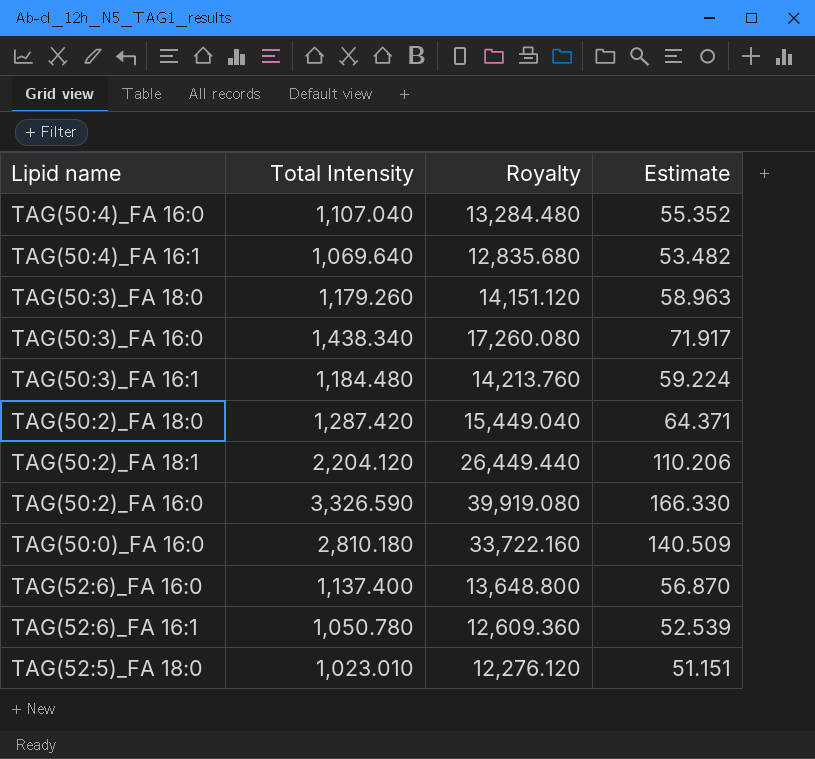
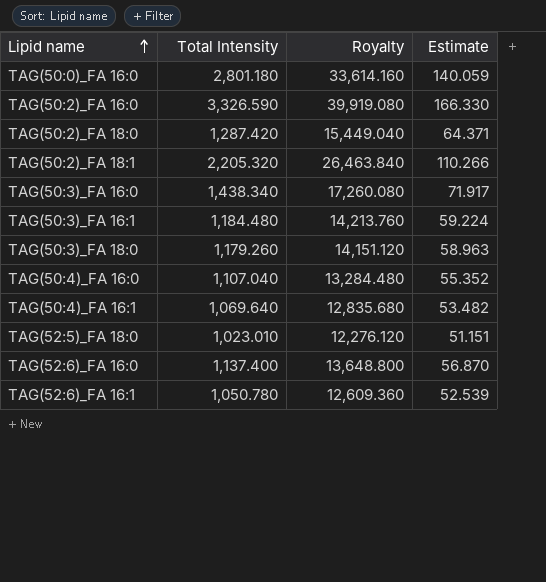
row order: none -> Lipid name ascending
TAG(50:0)_FA 16:0 | Total Intensity: 2,810.180 -> 2,801.180
TAG(50:0)_FA 16:0 | Royalty: 33,722.160 -> 33,614.160
TAG(50:0)_FA 16:0 | Estimate: 140.509 -> 140.059
TAG(50:2)_FA 18:1 | Total Intensity: 2,204.120 -> 2,205.320
TAG(50:2)_FA 18:1 | Royalty: 26,449.440 -> 26,463.840
TAG(50:2)_FA 18:1 | Estimate: 110.206 -> 110.266

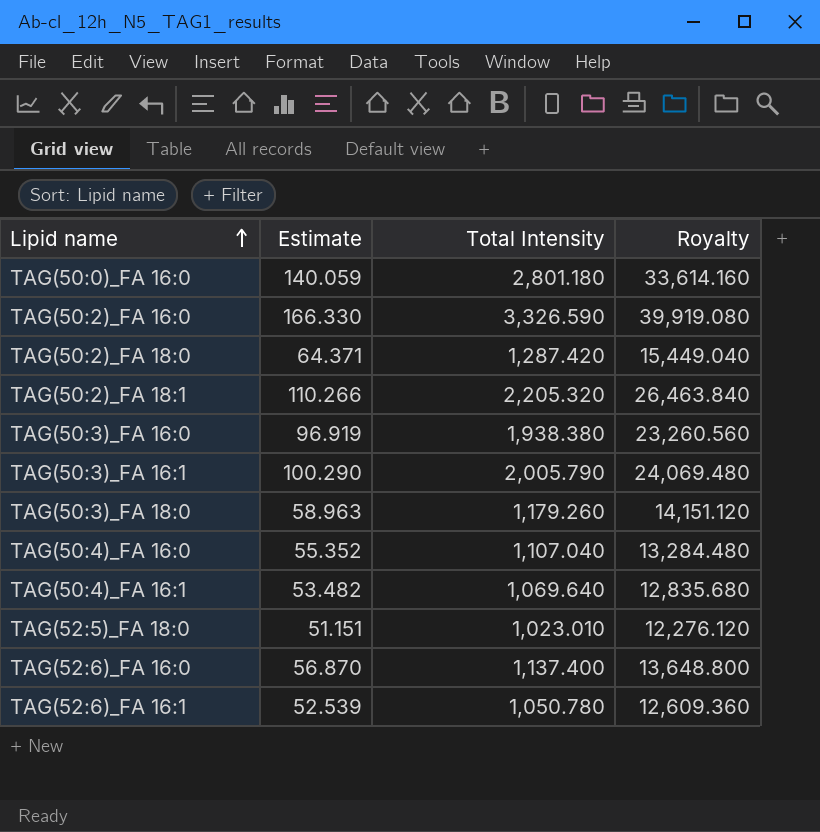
column Estimate | position: 4 -> 2
TAG(50:3)_FA 16:0 | Estimate: 71.917 -> 96.919
TAG(50:3)_FA 16:0 | Total Intensity: 1,438.340 -> 1,938.380
TAG(50:3)_FA 16:0 | Royalty: 17,260.080 -> 23,260.560
TAG(50:3)_FA 16:1 | Estimate: 59.224 -> 100.290
TAG(50:3)_FA 16:1 | Total Intensity: 1,184.480 -> 2,005.790
TAG(50:3)_FA 16:1 | Royalty: 14,213.760 -> 24,069.480

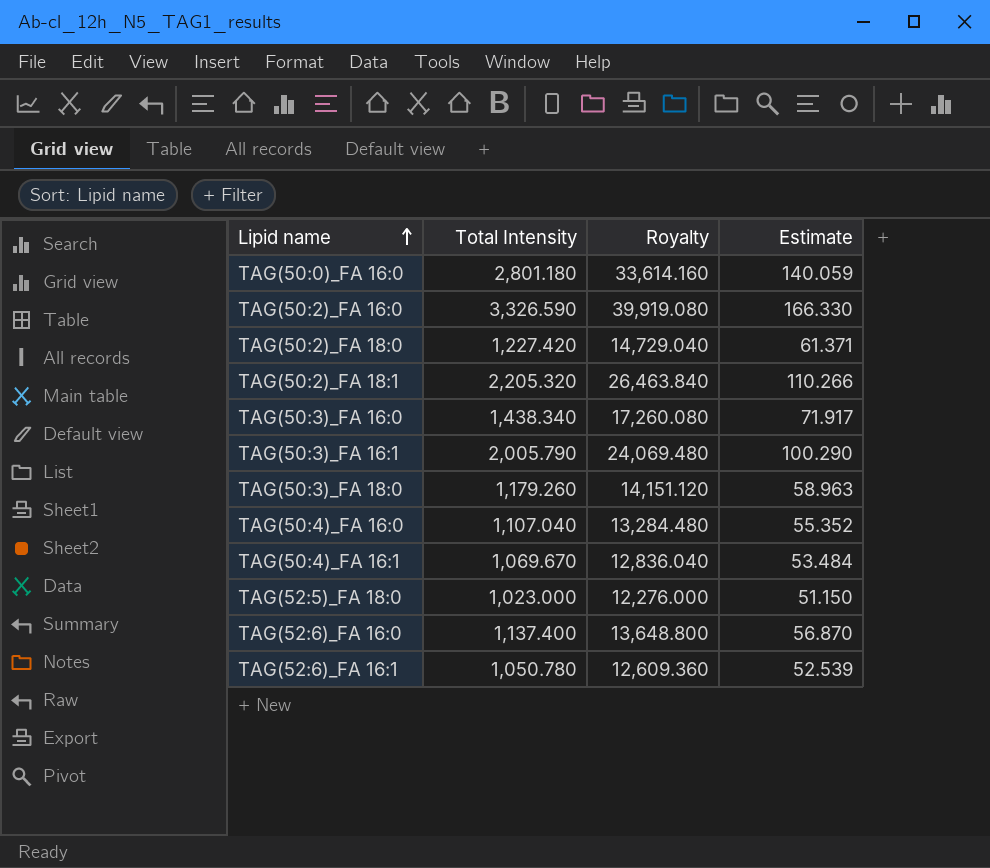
column Estimate | position: 2 -> 4
TAG(50:2)_FA 18:0 | Total Intensity: 1,287.420 -> 1,227.420
TAG(50:2)_FA 18:0 | Royalty: 15,449.040 -> 14,729.040
TAG(50:2)_FA 18:0 | Estimate: 64.371 -> 61.371
TAG(50:3)_FA 16:0 | Total Intensity: 1,938.380 -> 1,438.340
TAG(50:3)_FA 16:0 | Royalty: 23,260.560 -> 17,260.080
TAG(50:3)_FA 16:0 | Estimate: 96.919 -> 71.917
TAG(50:4)_FA 16:1 | Total Intensity: 1,069.640 -> 1,069.670
TAG(50:4)_FA 16:1 | Royalty: 12,835.680 -> 12,836.040
TAG(50:4)_FA 16:1 | Estimate: 53.482 -> 53.484
TAG(52:5)_FA 18:0 | Total Intensity: 1,023.010 -> 1,023.000
TAG(52:5)_FA 18:0 | Royalty: 12,276.120 -> 12,276.000
TAG(52:5)_FA 18:0 | Estimate: 51.151 -> 51.150

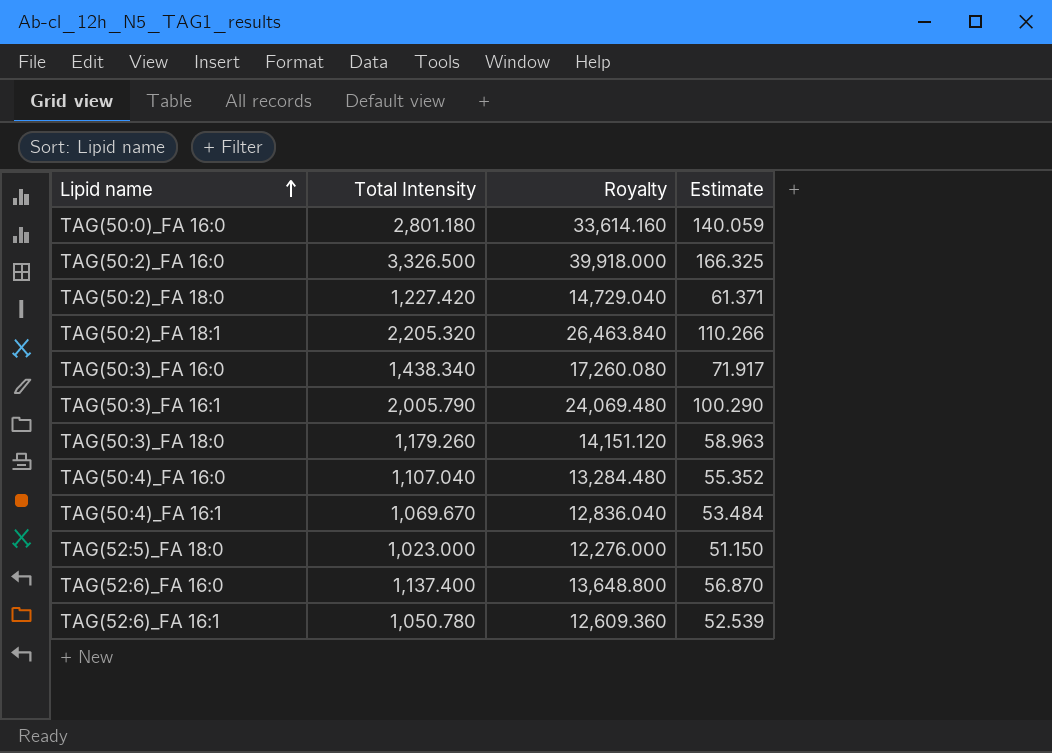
TAG(50:2)_FA 16:0 | Total Intensity: 3,326.590 -> 3,326.500
TAG(50:2)_FA 16:0 | Royalty: 39,919.080 -> 39,918.000
TAG(50:2)_FA 16:0 | Estimate: 166.330 -> 166.325

